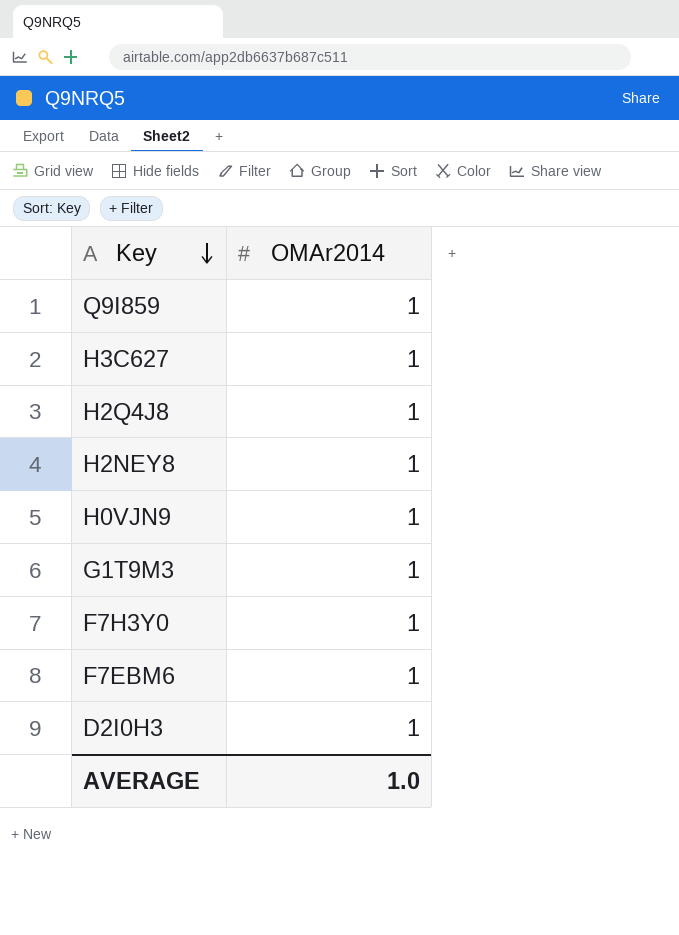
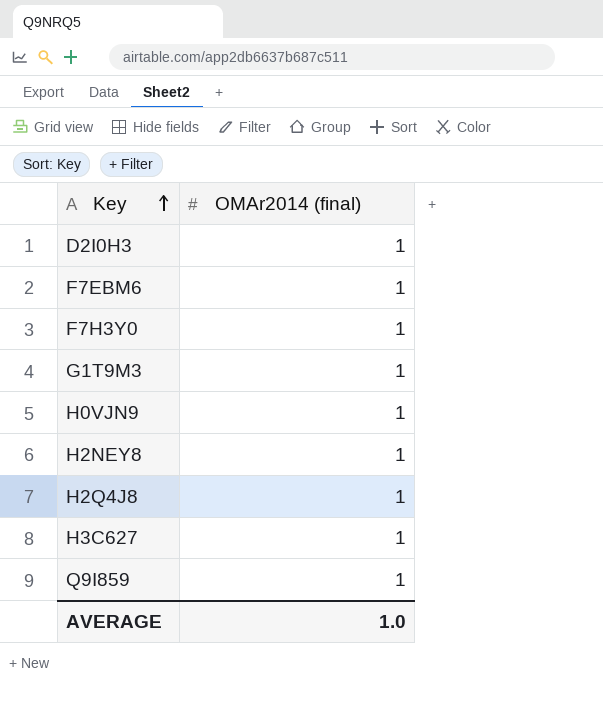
row order: Key descending -> Key ascending
column name: OMAr2014 -> OMAr2014 (final)

